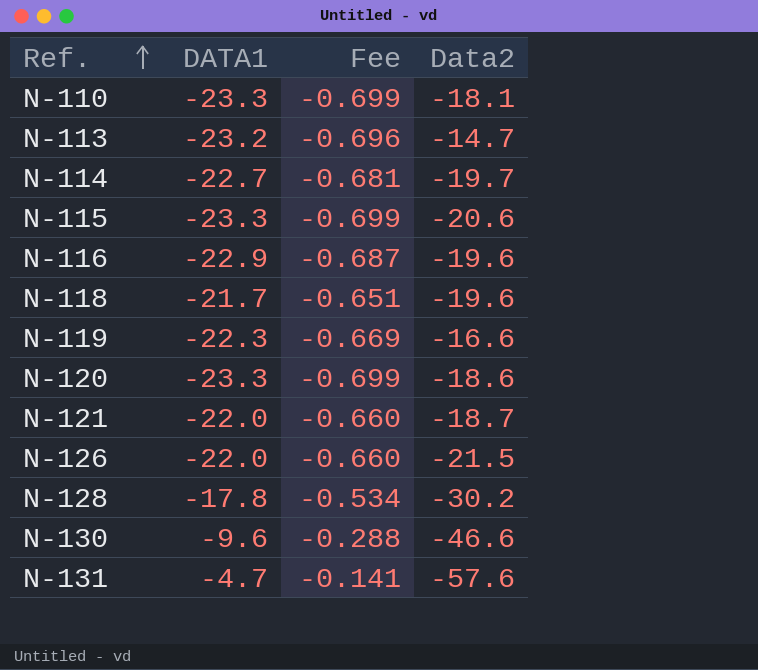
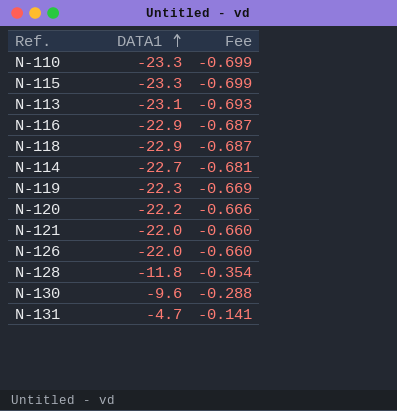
row order: Ref. ascending -> DATA1 ascending
column Data2 | position: 4 -> none
N-113 | DATA1: -23.2 -> -23.1
N-113 | Fee: -0.696 -> -0.693
N-118 | DATA1: -21.7 -> -22.9
N-118 | Fee: -0.651 -> -0.687
N-120 | DATA1: -23.3 -> -22.2
N-120 | Fee: -0.699 -> -0.666
N-128 | DATA1: -17.8 -> -11.8
N-128 | Fee: -0.534 -> -0.354

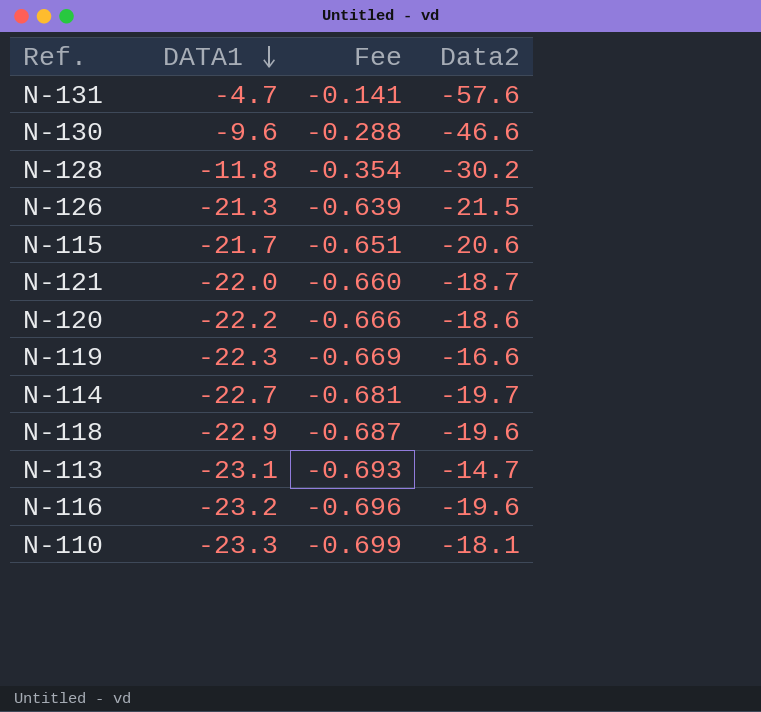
row order: DATA1 ascending -> DATA1 descending
column Data2 | position: none -> 4
N-126 | DATA1: -22.0 -> -21.3
N-126 | Fee: -0.660 -> -0.639
N-115 | DATA1: -23.3 -> -21.7
N-115 | Fee: -0.699 -> -0.651
N-116 | DATA1: -22.9 -> -23.2
N-116 | Fee: -0.687 -> -0.696

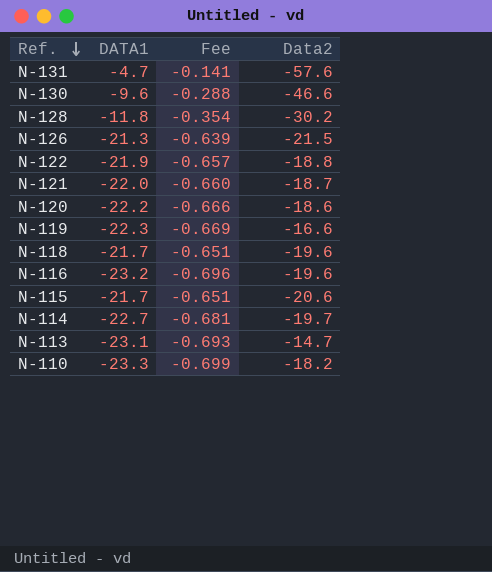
row order: DATA1 descending -> Ref. descending
row N-122: none -> -21.9 | -0.657 | -18.8
N-118 | DATA1: -22.9 -> -21.7
N-118 | Fee: -0.687 -> -0.651
N-110 | Data2: -18.1 -> -18.2

